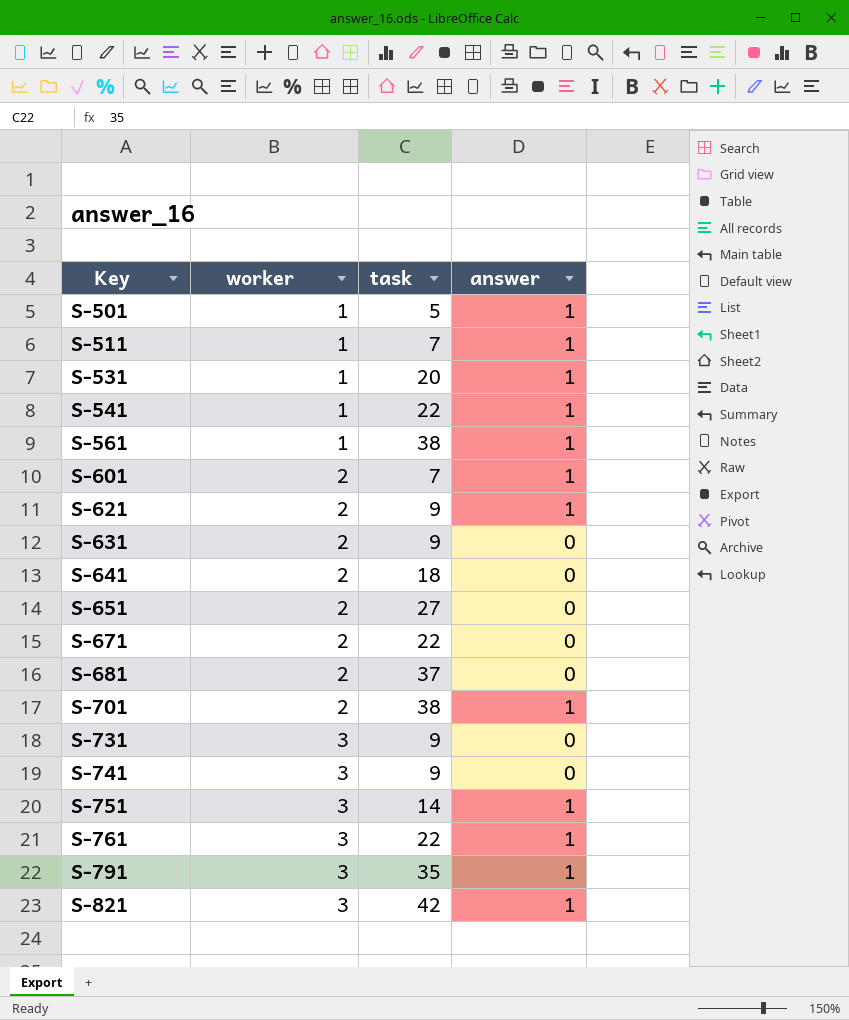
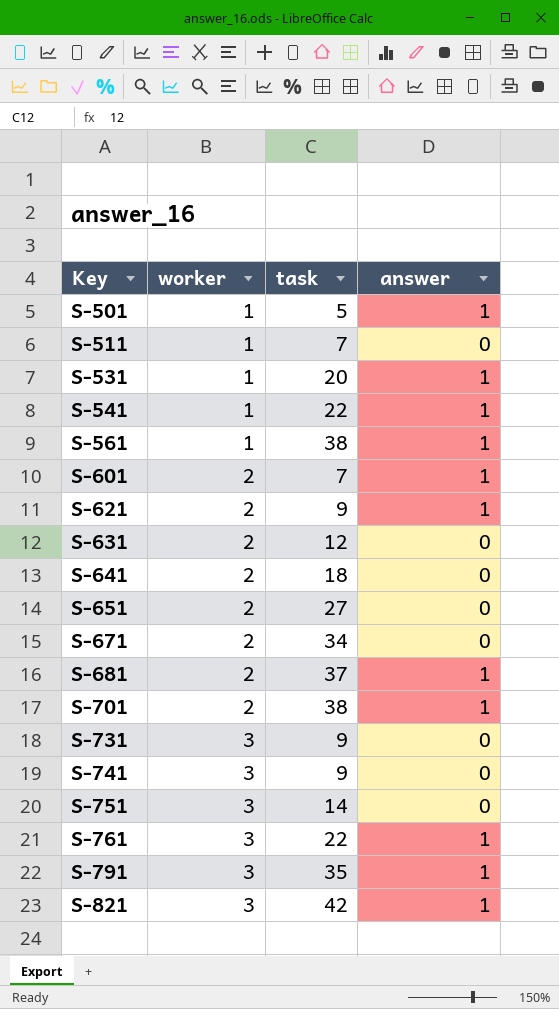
S-511 | answer: 1 -> 0
S-631 | task: 9 -> 12
S-671 | task: 22 -> 34
S-681 | answer: 0 -> 1
S-751 | answer: 1 -> 0

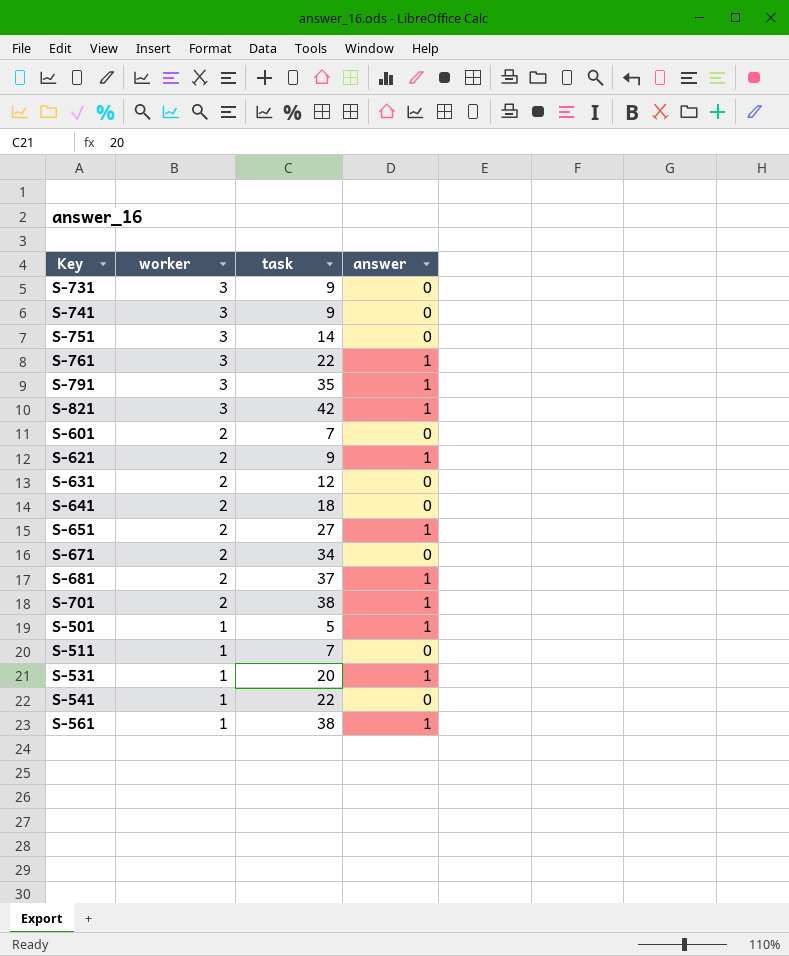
row order: Key ascending -> worker descending
S-601 | answer: 1 -> 0
S-651 | answer: 0 -> 1
S-541 | answer: 1 -> 0

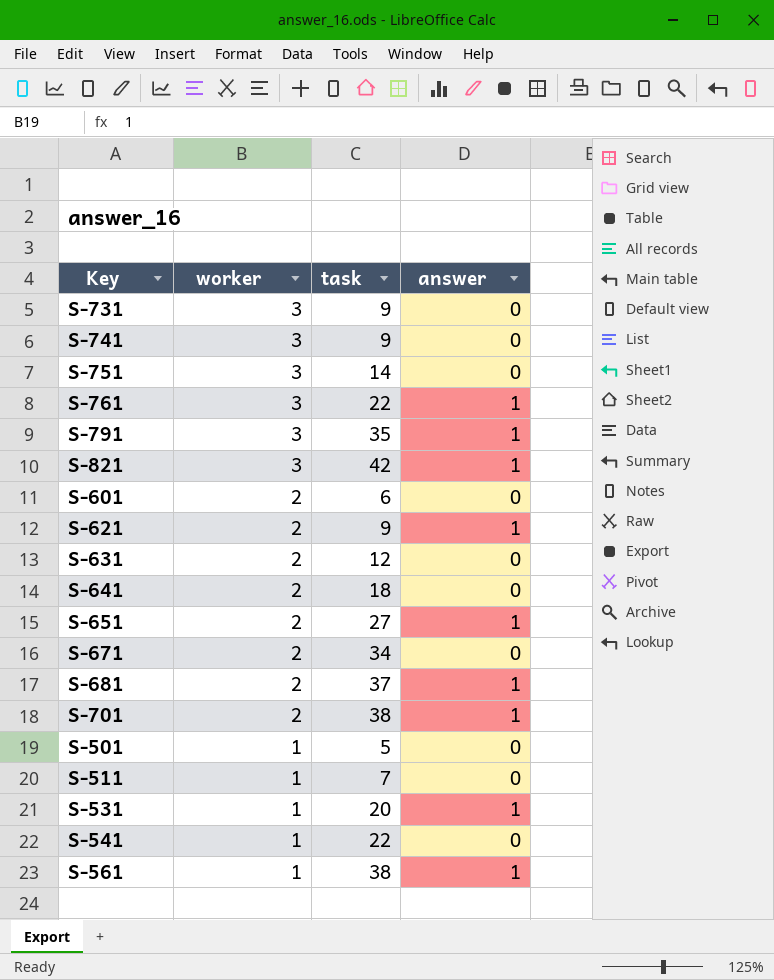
S-601 | task: 7 -> 6
S-501 | answer: 1 -> 0

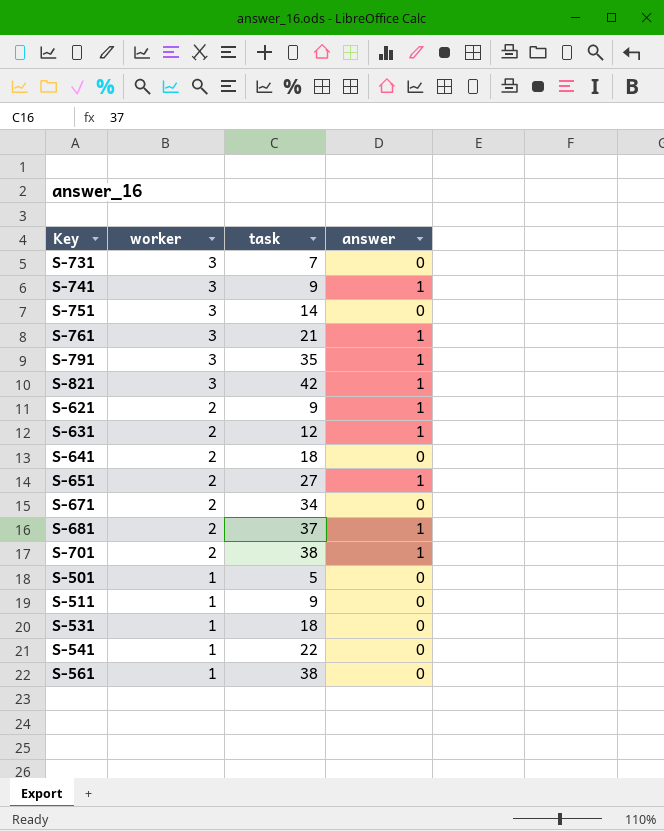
row S-601: 2 | 6 | 0 -> none
S-731 | task: 9 -> 7
S-741 | answer: 0 -> 1
S-761 | task: 22 -> 21
S-631 | answer: 0 -> 1
S-511 | task: 7 -> 9
S-531 | task: 20 -> 18
S-531 | answer: 1 -> 0
S-561 | answer: 1 -> 0

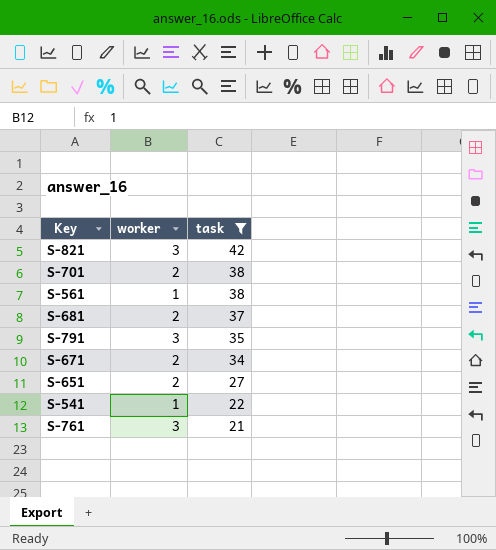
filter: none -> task >= 21
row order: worker descending -> task descending
column answer | position: 4 -> none

